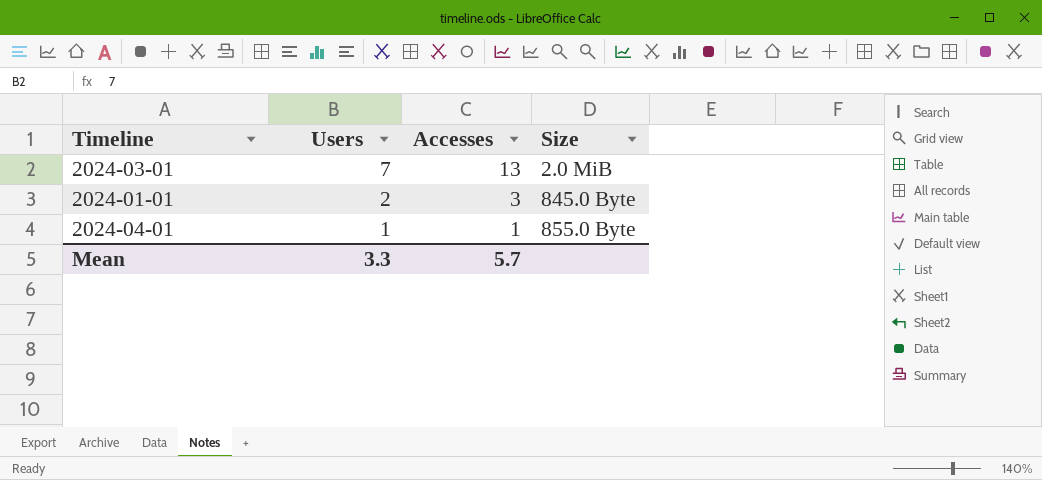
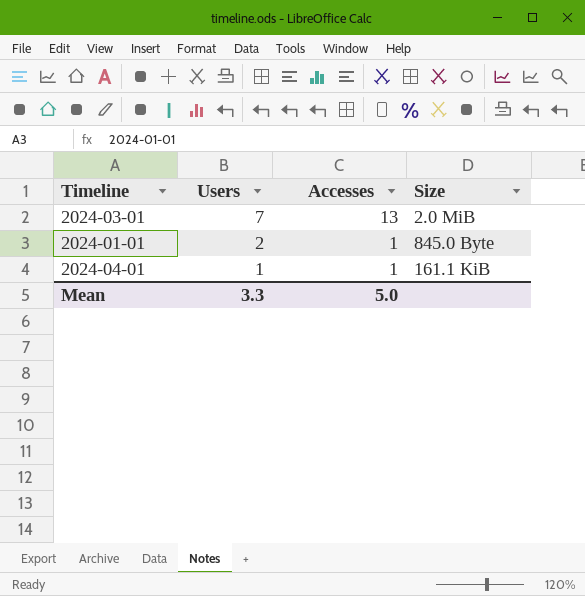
2024-01-01 | Accesses: 3 -> 1
2024-04-01 | Size: 855.0 Byte -> 161.1 KiB
Mean | Accesses: 5.7 -> 5.0

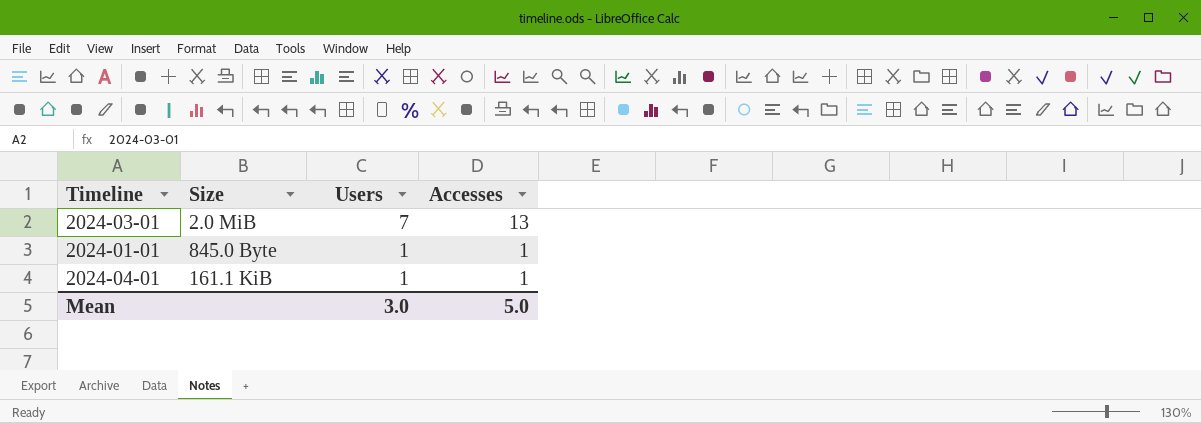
column Size | position: 4 -> 2
2024-01-01 | Users: 2 -> 1
Mean | Users: 3.3 -> 3.0

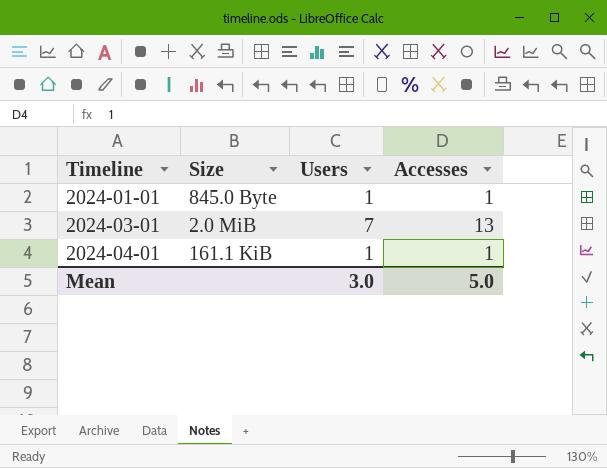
row order: Users descending -> Timeline ascending

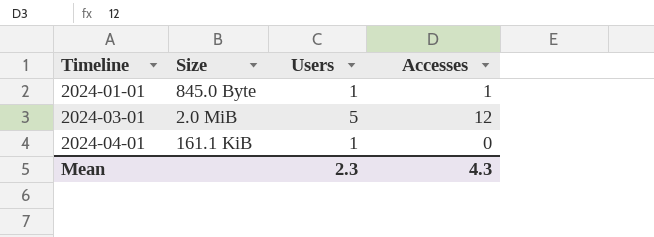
2024-03-01 | Users: 7 -> 5
2024-03-01 | Accesses: 13 -> 12
2024-04-01 | Accesses: 1 -> 0
Mean | Users: 3.0 -> 2.3
Mean | Accesses: 5.0 -> 4.3

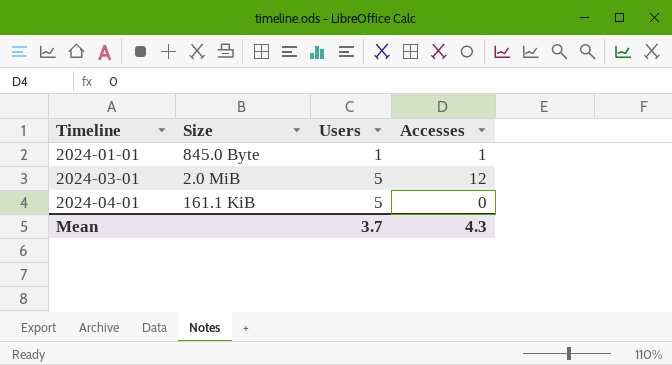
2024-04-01 | Users: 1 -> 5
Mean | Users: 2.3 -> 3.7

